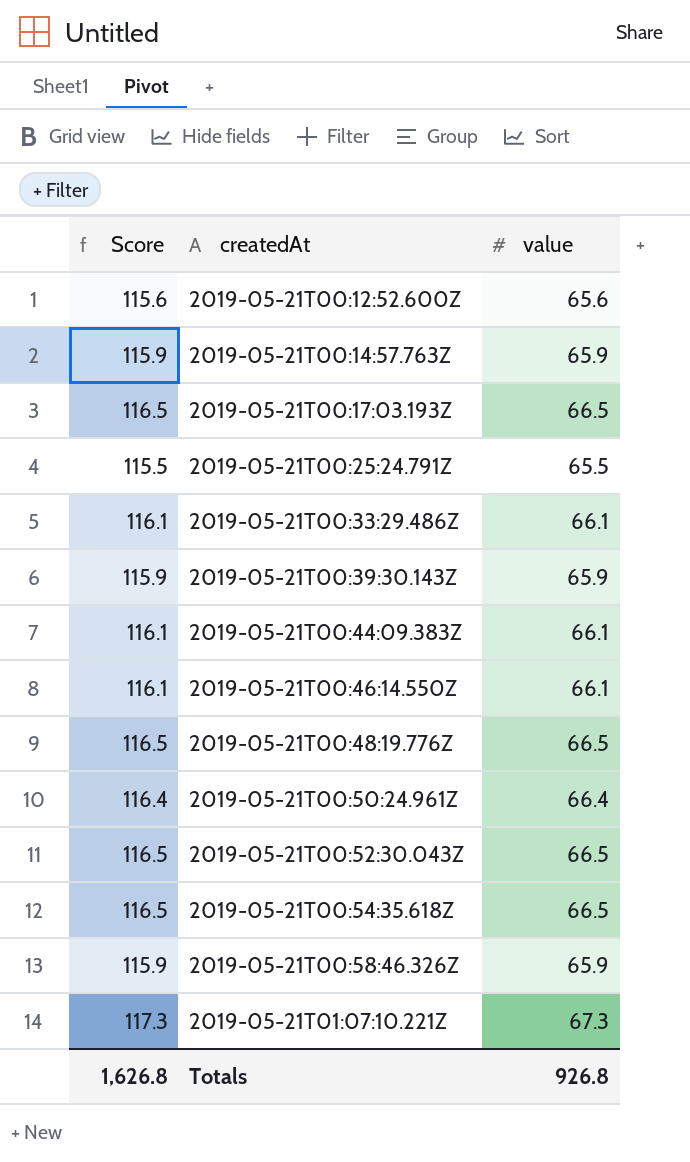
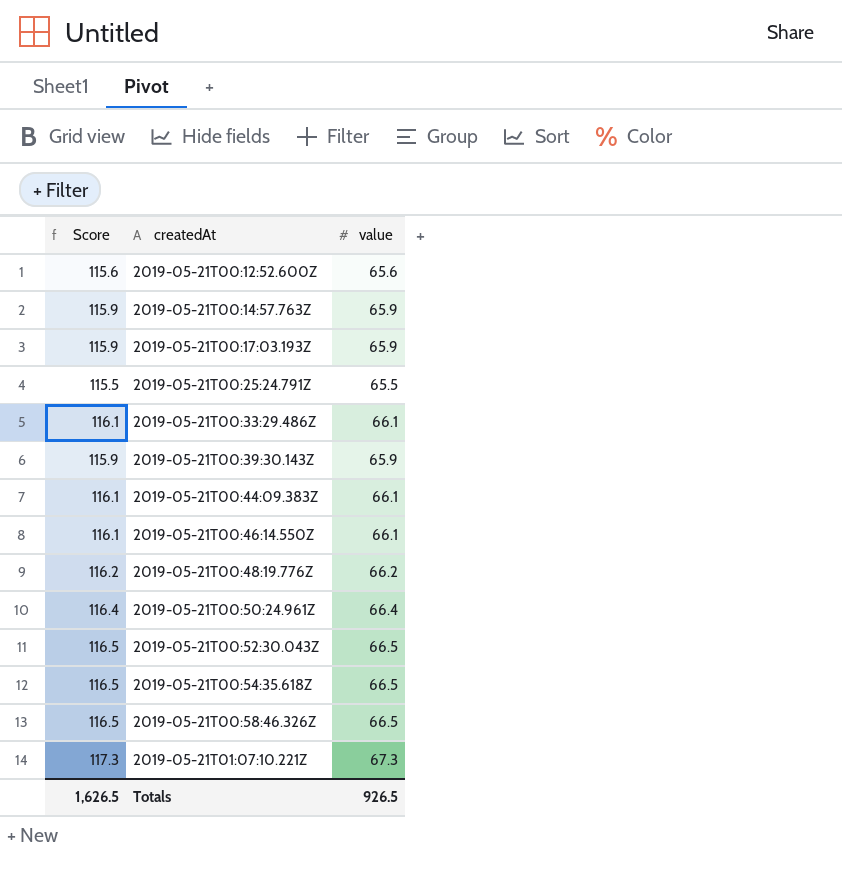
2019-05-21T00:17:03.193Z | Score: 116.5 -> 115.9
2019-05-21T00:17:03.193Z | value: 66.5 -> 65.9
2019-05-21T00:48:19.776Z | Score: 116.5 -> 116.2
2019-05-21T00:48:19.776Z | value: 66.5 -> 66.2
2019-05-21T00:58:46.326Z | Score: 115.9 -> 116.5
2019-05-21T00:58:46.326Z | value: 65.9 -> 66.5
Totals | Score: 1,626.8 -> 1,626.5
Totals | value: 926.8 -> 926.5

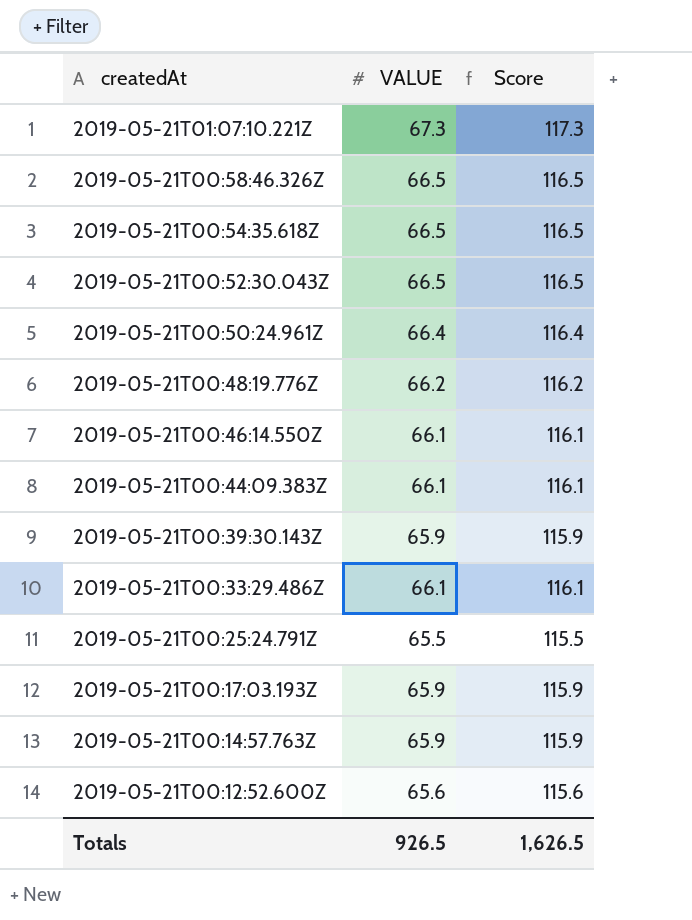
row order: createdAt ascending -> createdAt descending
column name: value -> VALUE
column Score | position: 1 -> 3

